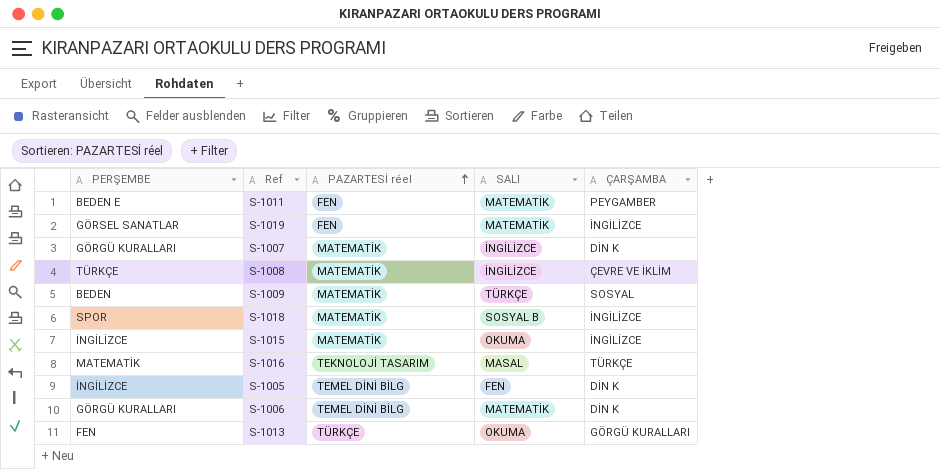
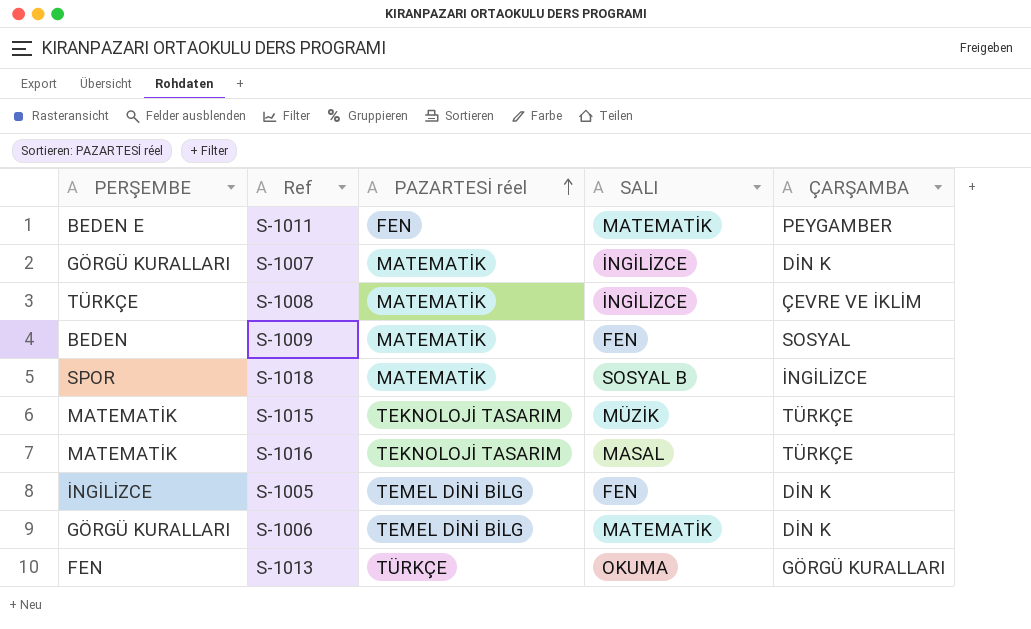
row S-1019: GÖRSEL SANATLAR | FEN | MATEMATİK | İNGİLİZCE -> none
S-1009 | SALI: TÜRKÇE -> FEN
S-1015 | PERŞEMBE: İNGİLİZCE -> MATEMATİK
S-1015 | PAZARTESİ réel: MATEMATİK -> TEKNOLOJİ TASARIM
S-1015 | SALI: OKUMA -> MÜZİK
S-1015 | ÇARŞAMBA: İNGİLİZCE -> TÜRKÇE

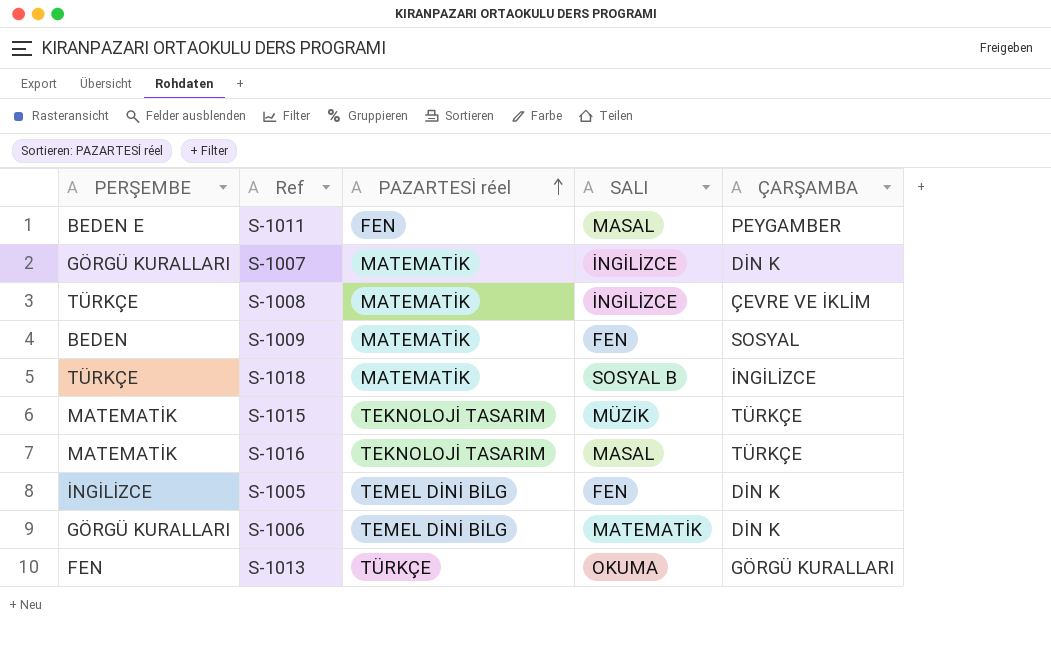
S-1011 | SALI: MATEMATİK -> MASAL
S-1018 | PERŞEMBE: SPOR -> TÜRKÇE

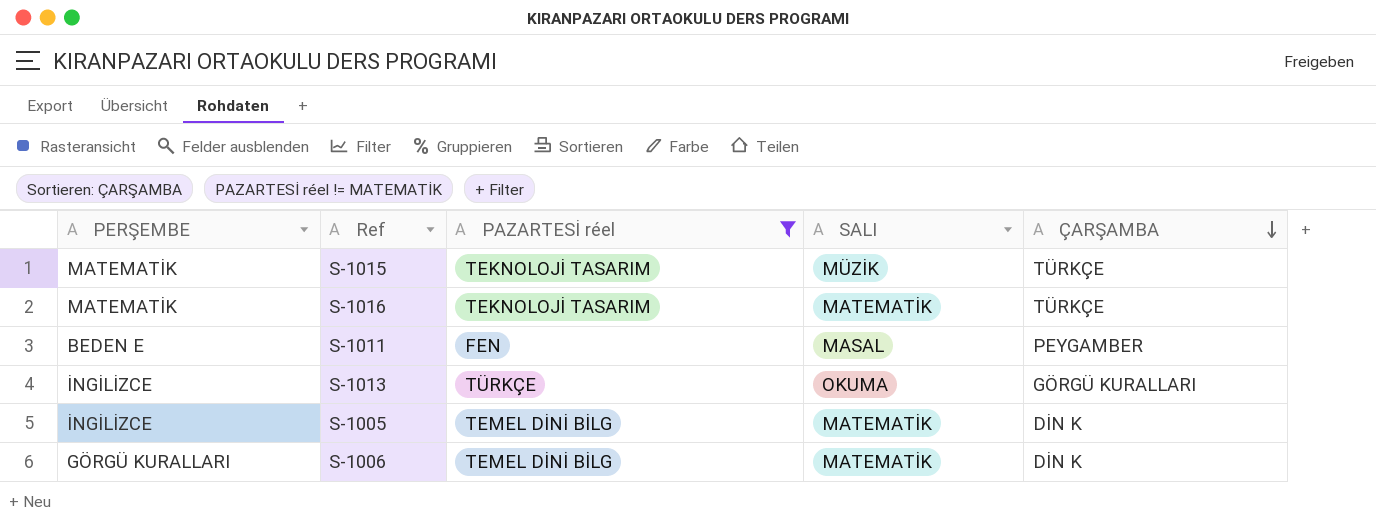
filter: none -> PAZARTESİ réel != MATEMATİK
row order: PAZARTESİ réel ascending -> ÇARŞAMBA descending
S-1016 | SALI: MASAL -> MATEMATİK
S-1013 | PERŞEMBE: FEN -> İNGİLİZCE
S-1005 | SALI: FEN -> MATEMATİK

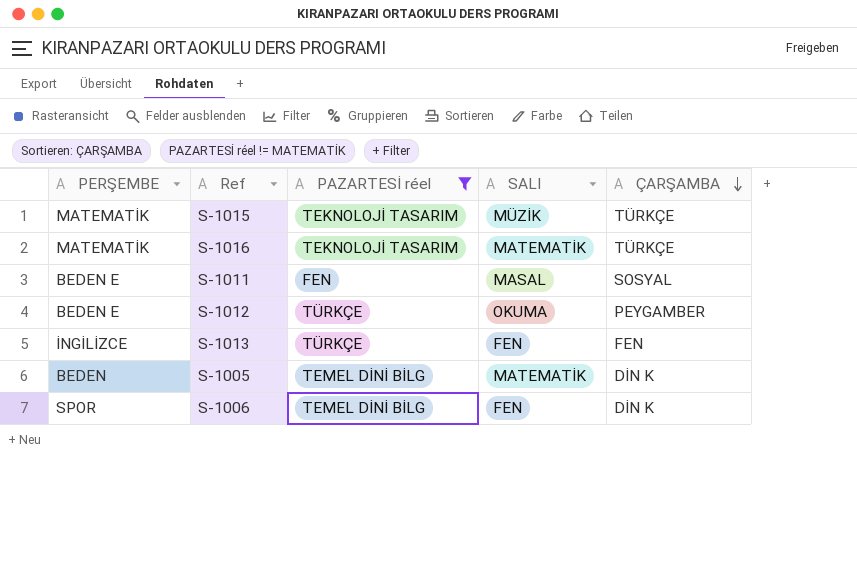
S-1011 | ÇARŞAMBA: PEYGAMBER -> SOSYAL
row S-1012: none -> BEDEN E | TÜRKÇE | OKUMA | PEYGAMBER
S-1013 | SALI: OKUMA -> FEN
S-1013 | ÇARŞAMBA: GÖRGÜ KURALLARI -> FEN
S-1005 | PERŞEMBE: İNGİLİZCE -> BEDEN
S-1006 | PERŞEMBE: GÖRGÜ KURALLARI -> SPOR
S-1006 | SALI: MATEMATİK -> FEN

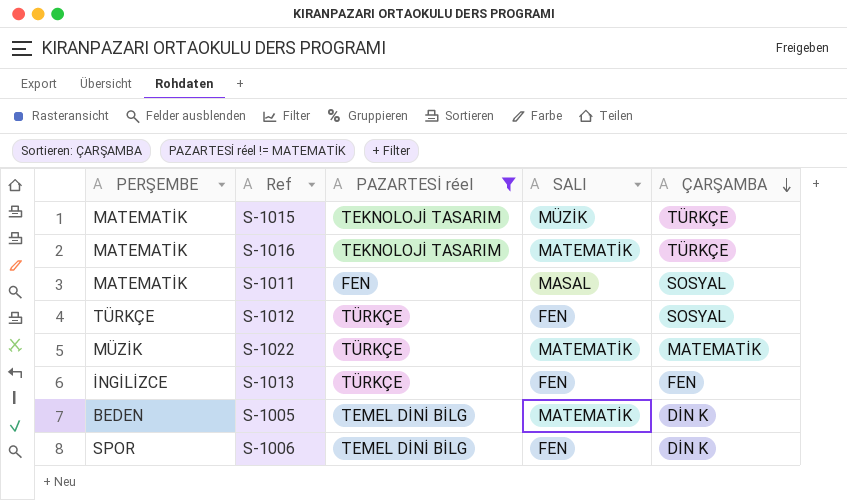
S-1011 | PERŞEMBE: BEDEN E -> MATEMATİK
S-1012 | PERŞEMBE: BEDEN E -> TÜRKÇE
S-1012 | SALI: OKUMA -> FEN
S-1012 | ÇARŞAMBA: PEYGAMBER -> SOSYAL
row S-1022: none -> MÜZİK | TÜRKÇE | MATEMATİK | MATEMATİK

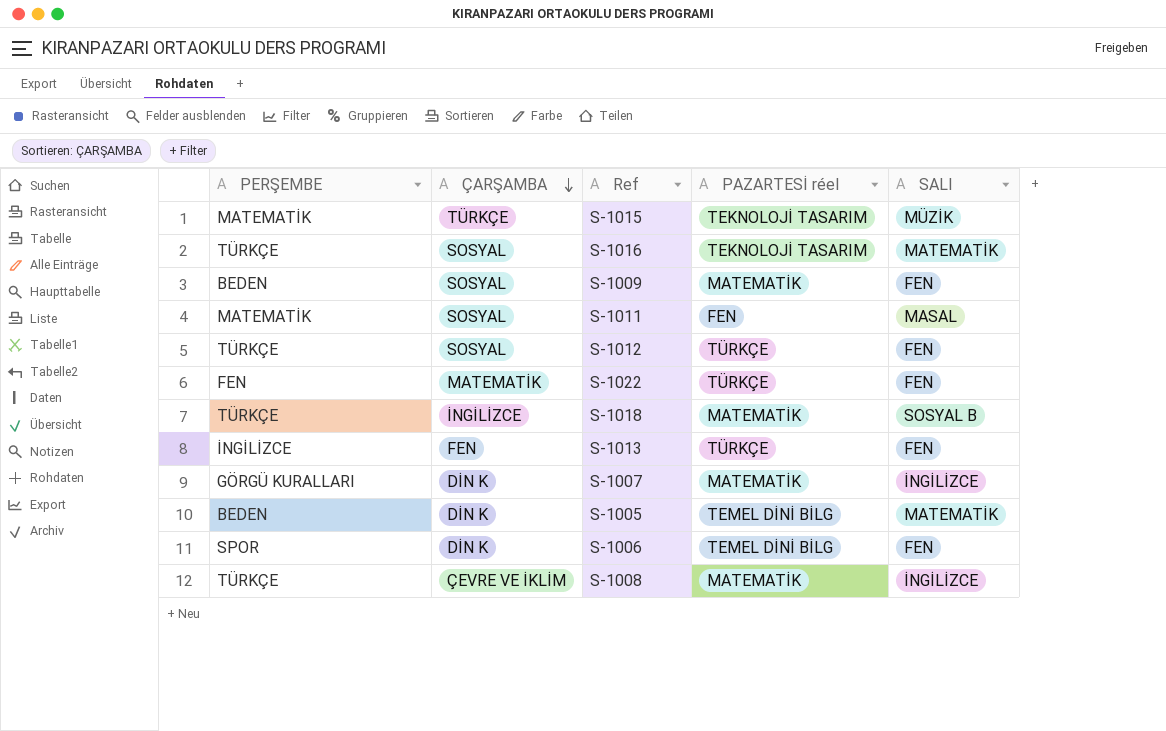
filter: PAZARTESİ réel != MATEMATİK -> none
column ÇARŞAMBA | position: 5 -> 2
S-1016 | PERŞEMBE: MATEMATİK -> TÜRKÇE
S-1016 | ÇARŞAMBA: TÜRKÇE -> SOSYAL
S-1022 | PERŞEMBE: MÜZİK -> FEN
S-1022 | SALI: MATEMATİK -> FEN

